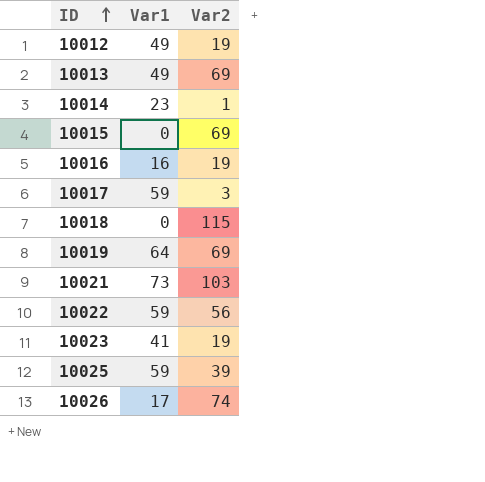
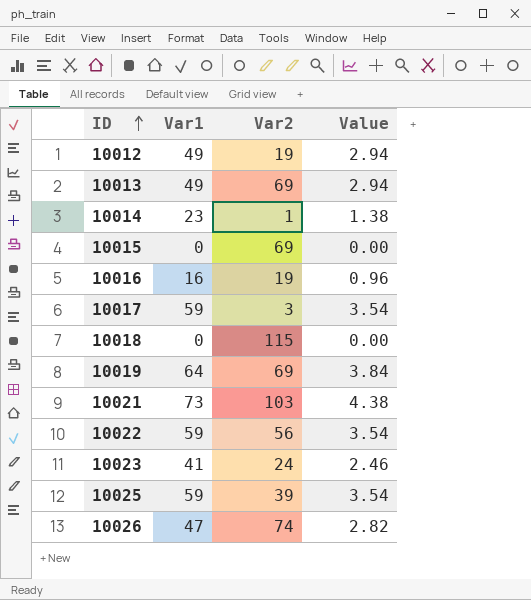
column Value | formula: none -> [Var1] * 0.06
10023 | Var2: 19 -> 24
10026 | Var1: 17 -> 47

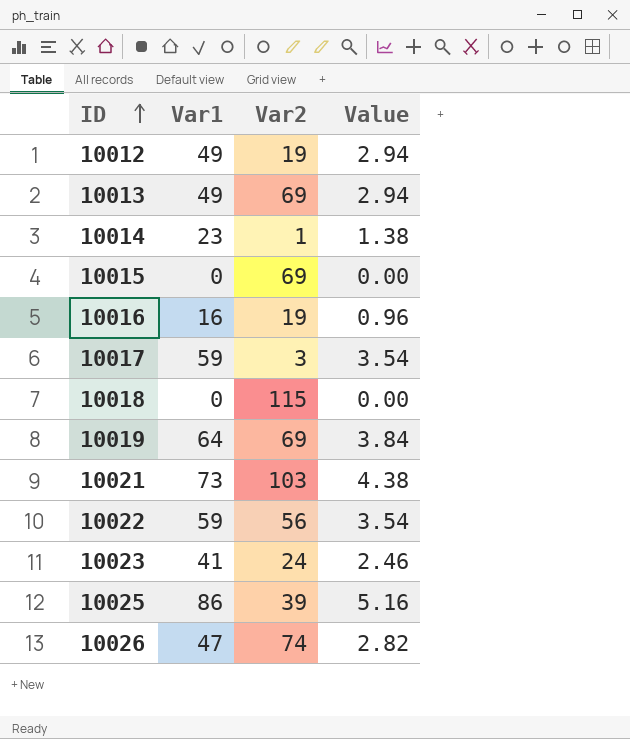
10025 | Var1: 59 -> 86
10025 | Value: 3.54 -> 5.16

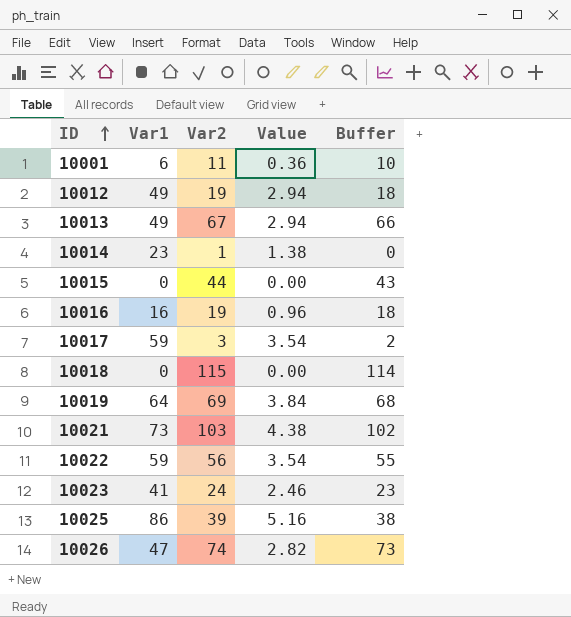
column Buffer | formula: none -> [Var2] - 1
row 10001: none -> 6 | 11 | 0.36 | 10
10013 | Var2: 69 -> 67
10015 | Var2: 69 -> 44

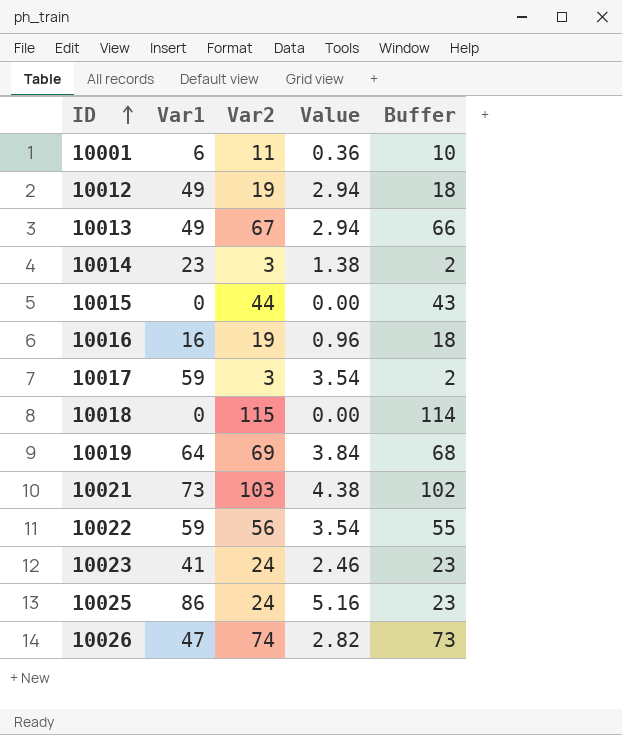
10014 | Var2: 1 -> 3
10014 | Buffer: 0 -> 2
10025 | Var2: 39 -> 24
10025 | Buffer: 38 -> 23

